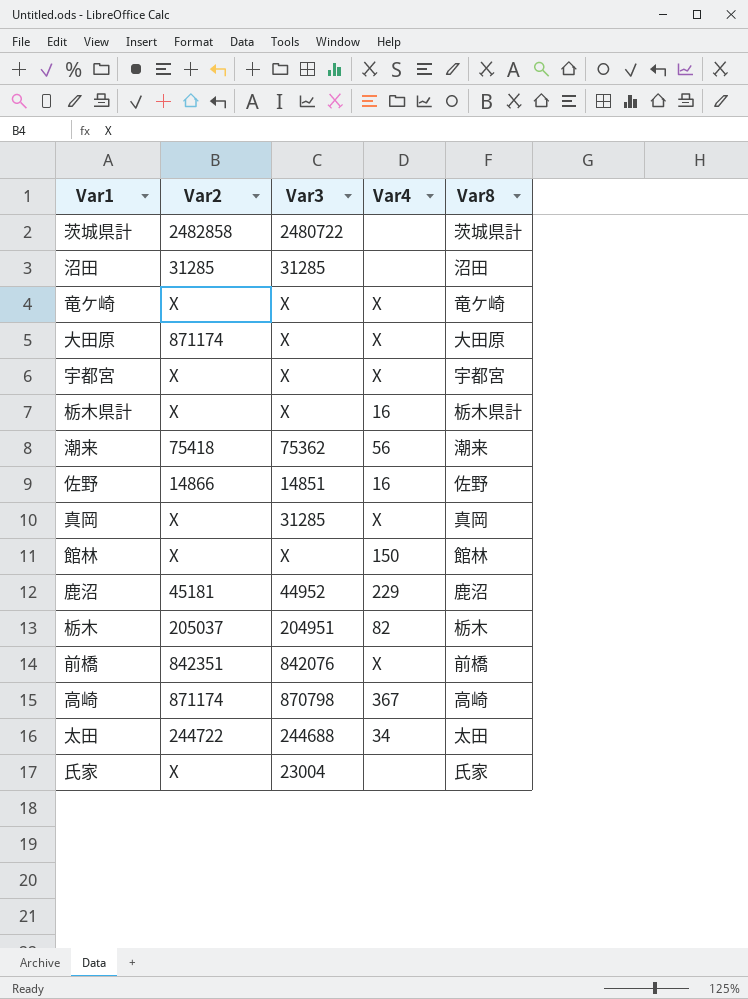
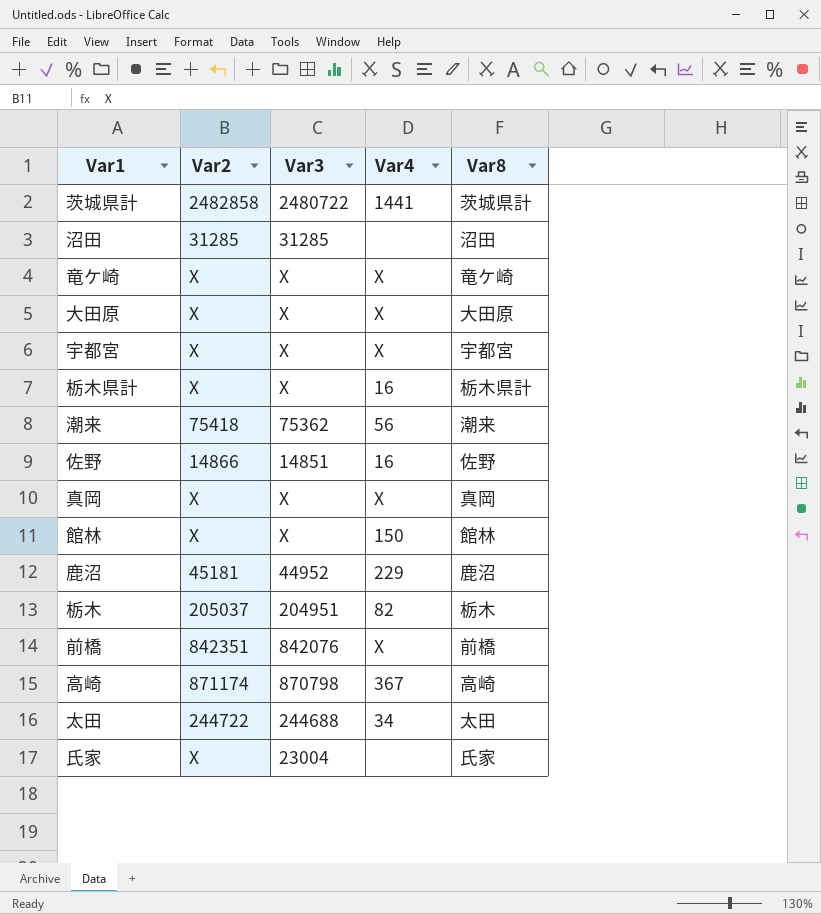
茨城県計 | Var4: none -> 1441
大田原 | Var2: 871174 -> X
真岡 | Var3: 31285 -> X

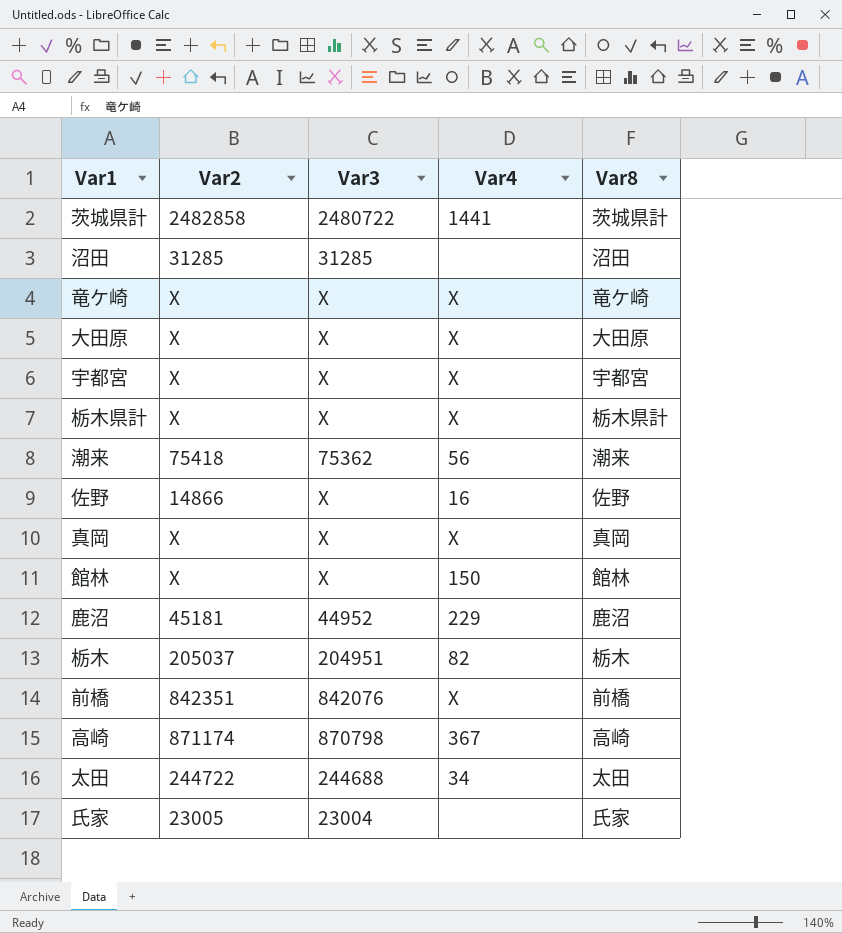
栃木県計 | Var4: 16 -> X
佐野 | Var3: 14851 -> X
氏家 | Var2: X -> 23005

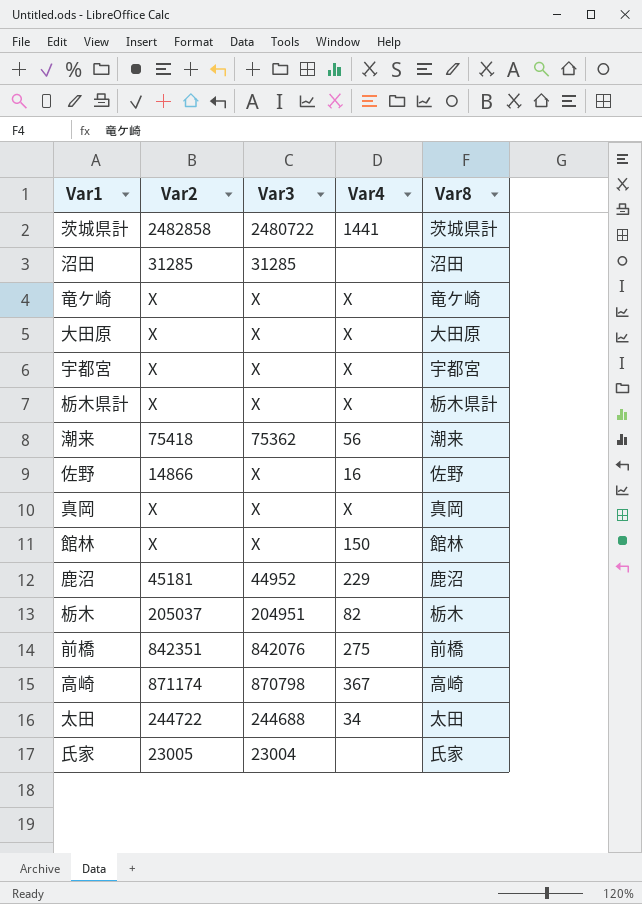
前橋 | Var4: X -> 275

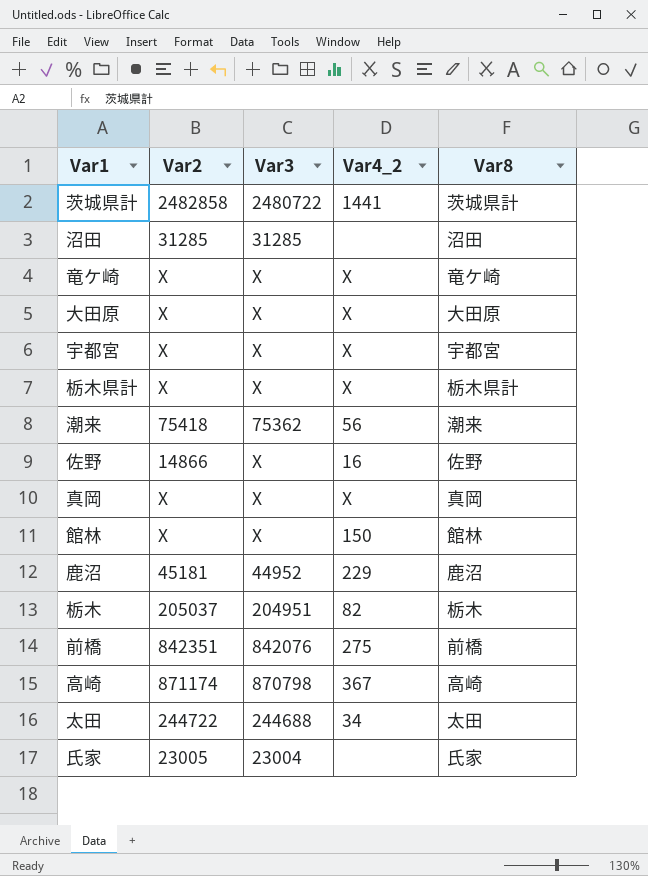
column name: Var4 -> Var4_2

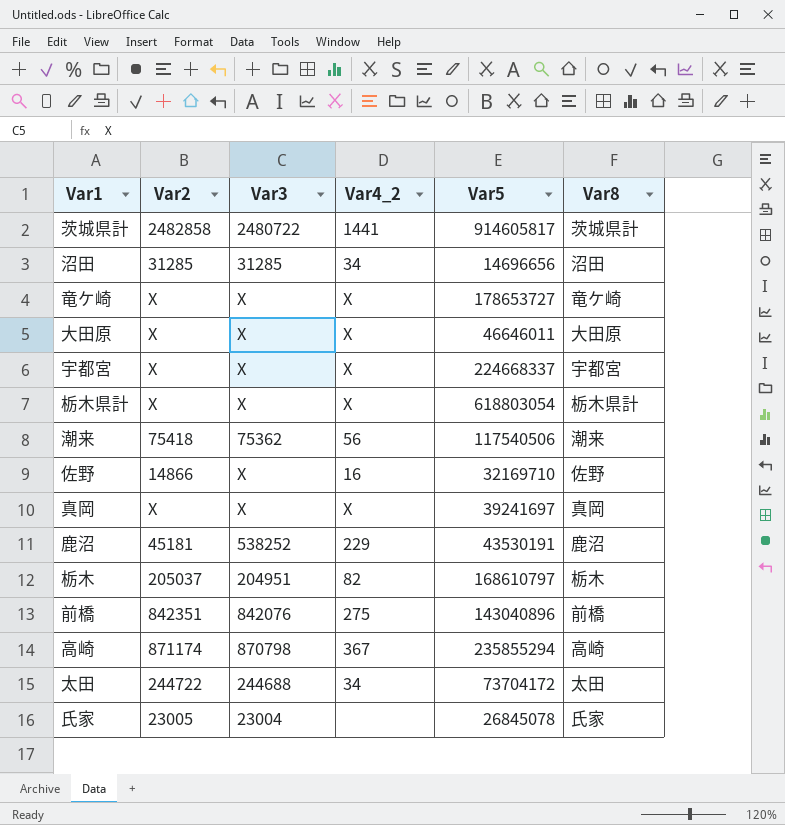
column Var5 | position: none -> 5
row 館林: X | X | 150 | 館林 -> none
沼田 | Var4_2: none -> 34
鹿沼 | Var3: 44952 -> 538252

